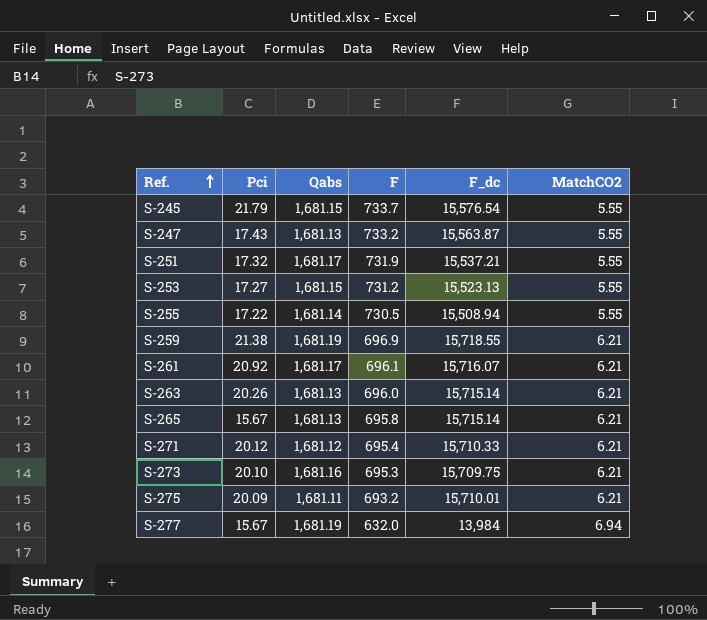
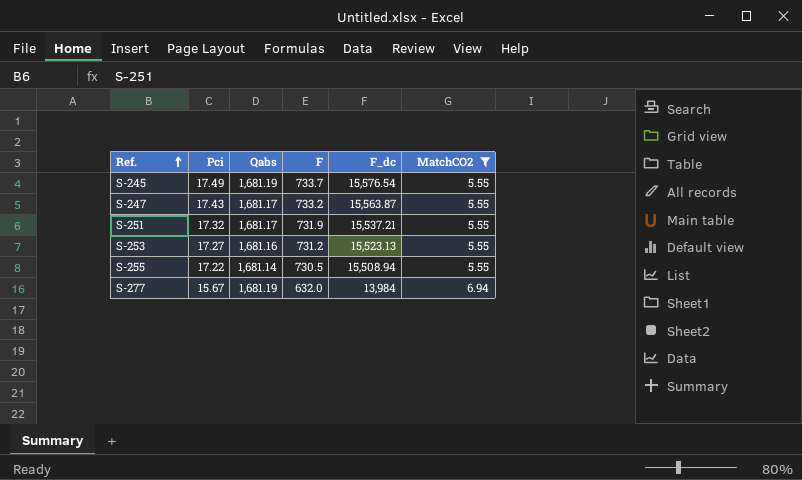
filter: none -> MatchCO2 != 6.21
S-245 | Pci: 21.79 -> 17.49
S-245 | Qabs: 1,681.15 -> 1,681.19
S-247 | Qabs: 1,681.13 -> 1,681.17
S-253 | Qabs: 1,681.15 -> 1,681.16

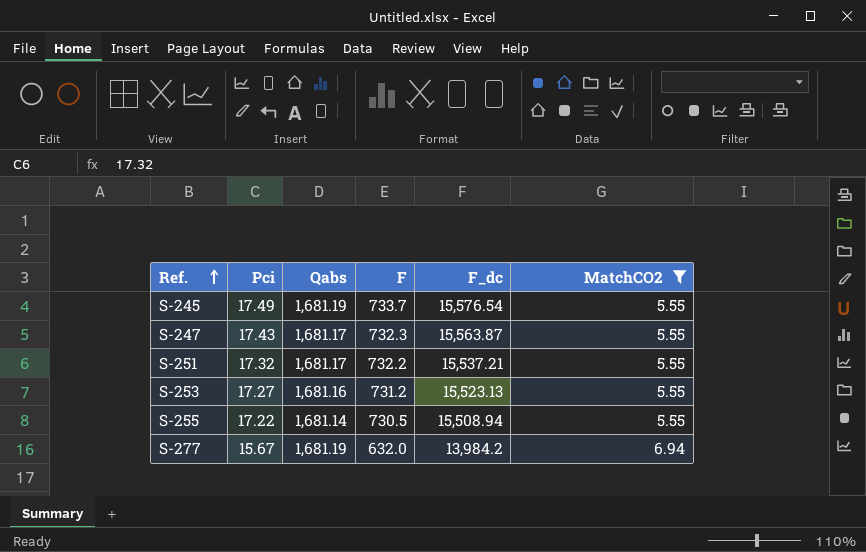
S-247 | F: 733.2 -> 732.3
S-251 | F: 731.9 -> 732.2
S-277 | F_dc: 13,984 -> 13,984.2

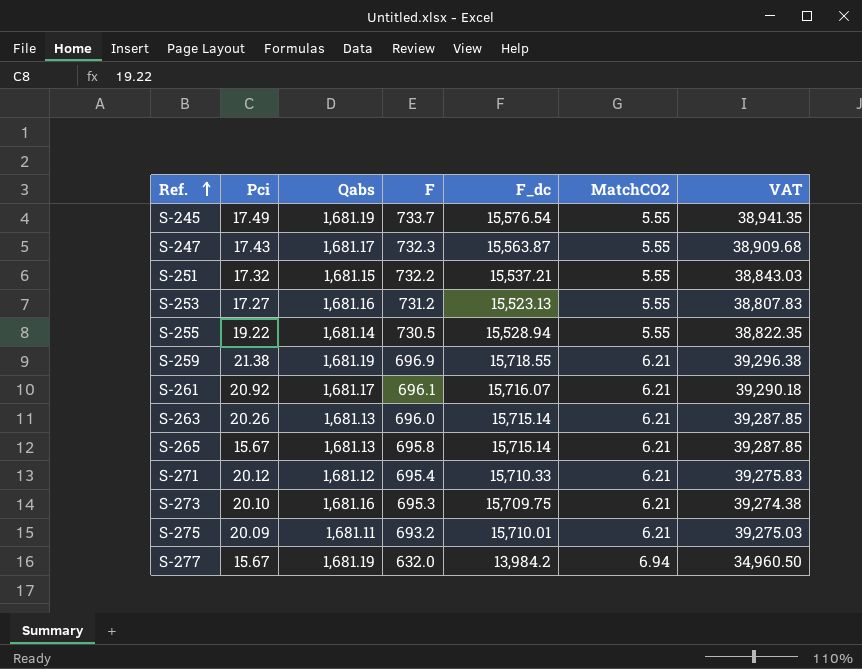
filter: MatchCO2 != 6.21 -> none
column VAT | formula: none -> [F_dc] * 2.5
S-251 | Qabs: 1,681.17 -> 1,681.15
S-255 | Pci: 17.22 -> 19.22
S-255 | F_dc: 15,508.94 -> 15,528.94

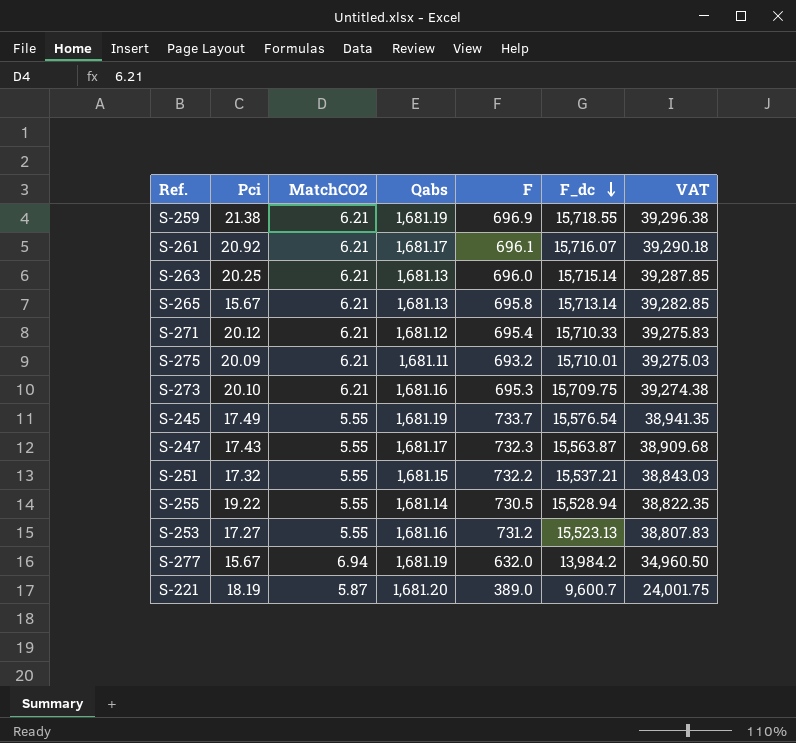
row order: Ref. ascending -> F_dc descending
column MatchCO2 | position: 6 -> 3
S-263 | Pci: 20.26 -> 20.25
S-265 | F_dc: 15,715.14 -> 15,713.14
S-265 | VAT: 39,287.85 -> 39,282.85
row S-221: none -> 18.19 | 5.87 | 1,681.20 | 389.0 | 9,600.7 | 24,001.75

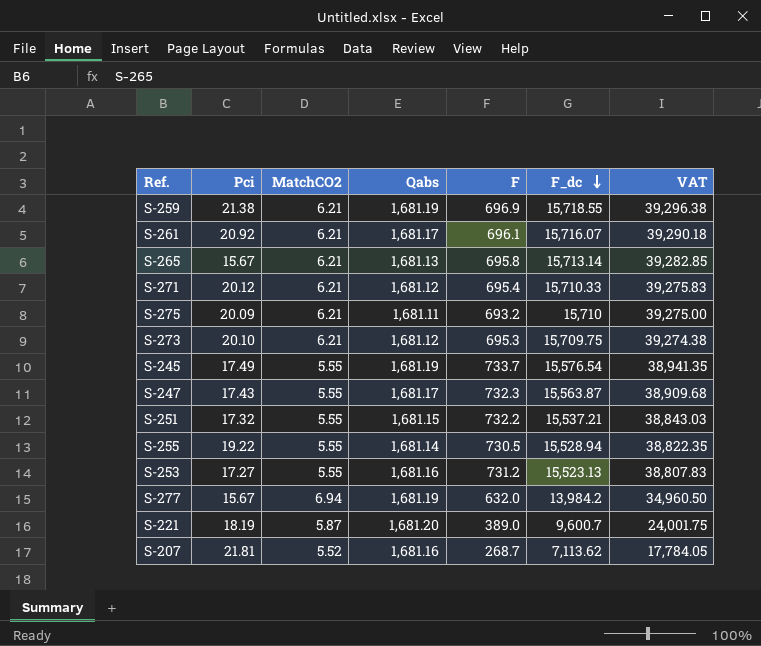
row S-263: 20.25 | 6.21 | 1,681.13 | 696.0 | 15,715.14 | 39,287.85 -> none
S-275 | F_dc: 15,710.01 -> 15,710
S-275 | VAT: 39,275.03 -> 39,275.00
S-273 | Qabs: 1,681.16 -> 1,681.12
row S-207: none -> 21.81 | 5.52 | 1,681.16 | 268.7 | 7,113.62 | 17,784.05

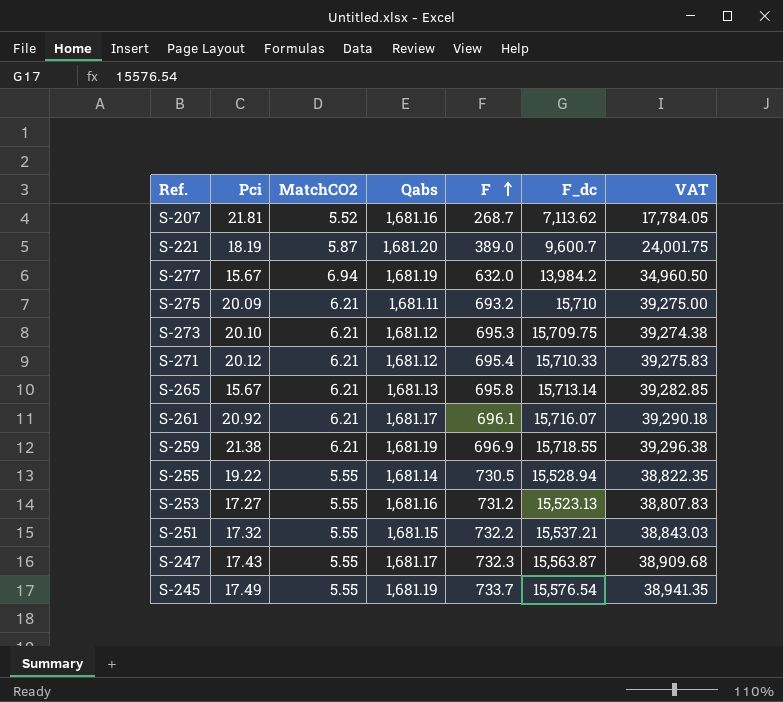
row order: F_dc descending -> F ascending

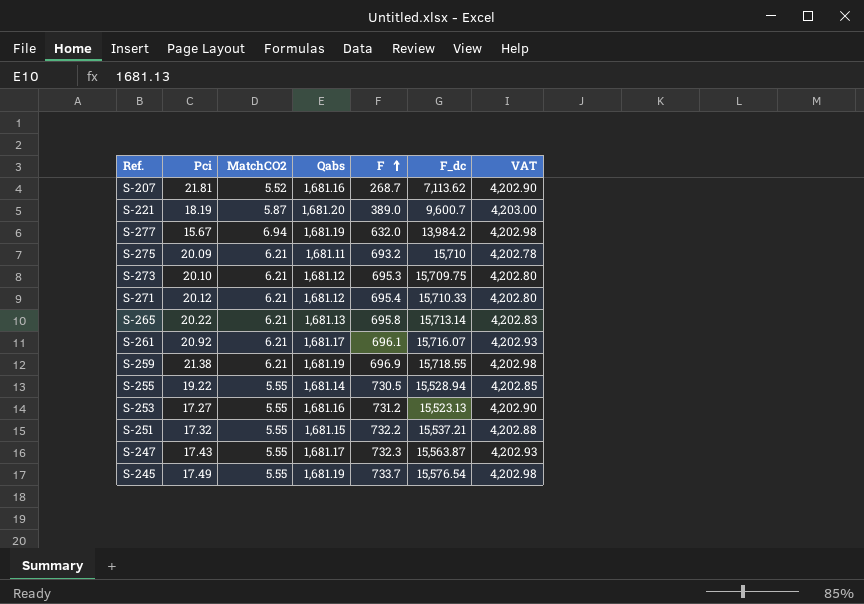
column VAT | formula: [F_dc] * 2.5 -> [Qabs] * 2.5
S-265 | Pci: 15.67 -> 20.22

